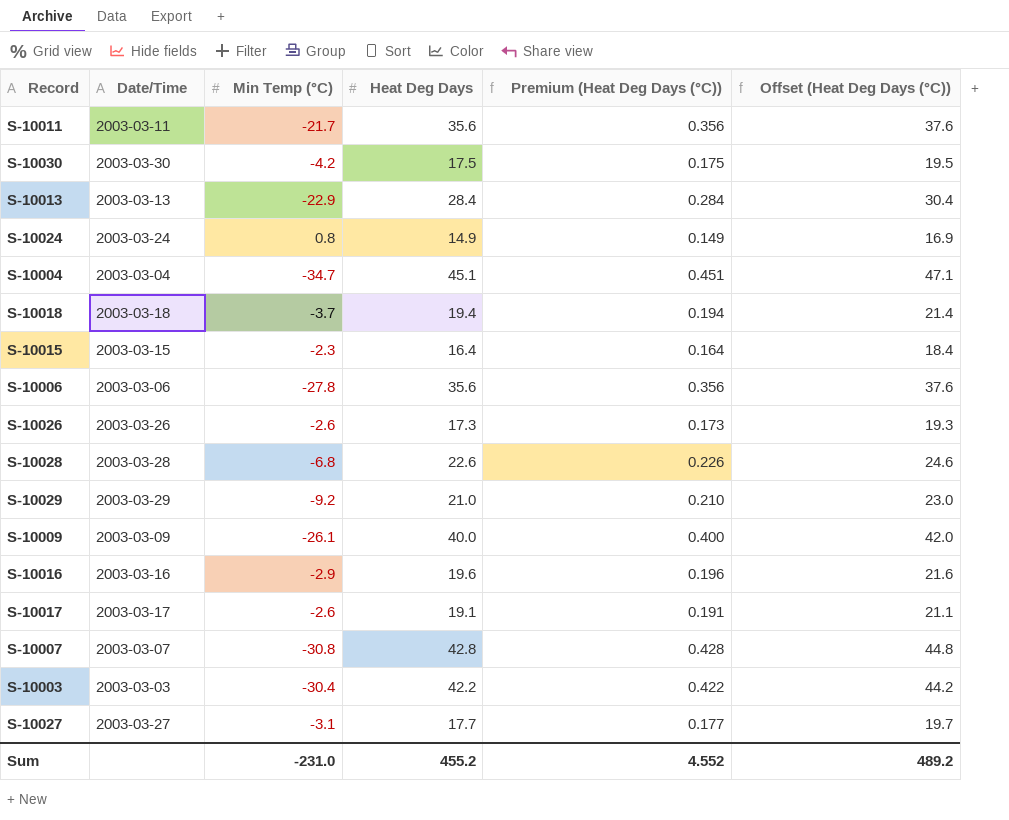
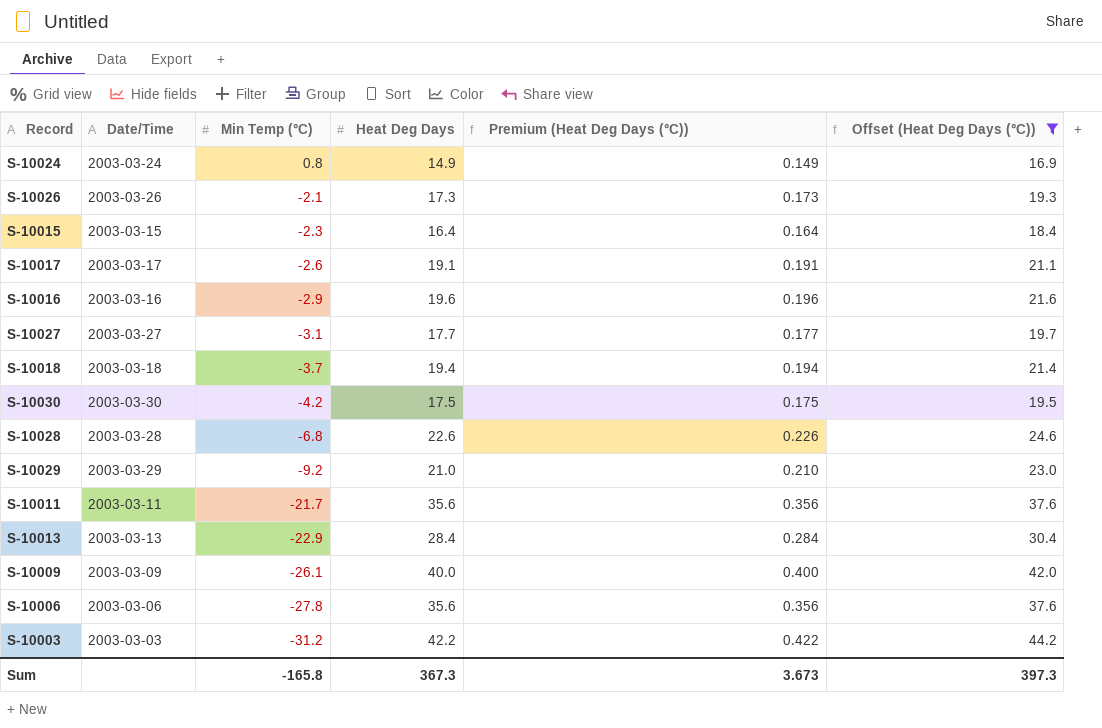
filter: none -> Offset (Heat Deg Days (°C)) <= 44.2
row order: none -> Min Temp (°C) descending
S-10026 | Min Temp (°C): -2.6 -> -2.1
S-10003 | Min Temp (°C): -30.4 -> -31.2
Sum | Min Temp (°C): -231.0 -> -165.8
Sum | Heat Deg Days: 455.2 -> 367.3
Sum | Premium (Heat Deg Days (°C)): 4.552 -> 3.673
Sum | Offset (Heat Deg Days (°C)): 489.2 -> 397.3

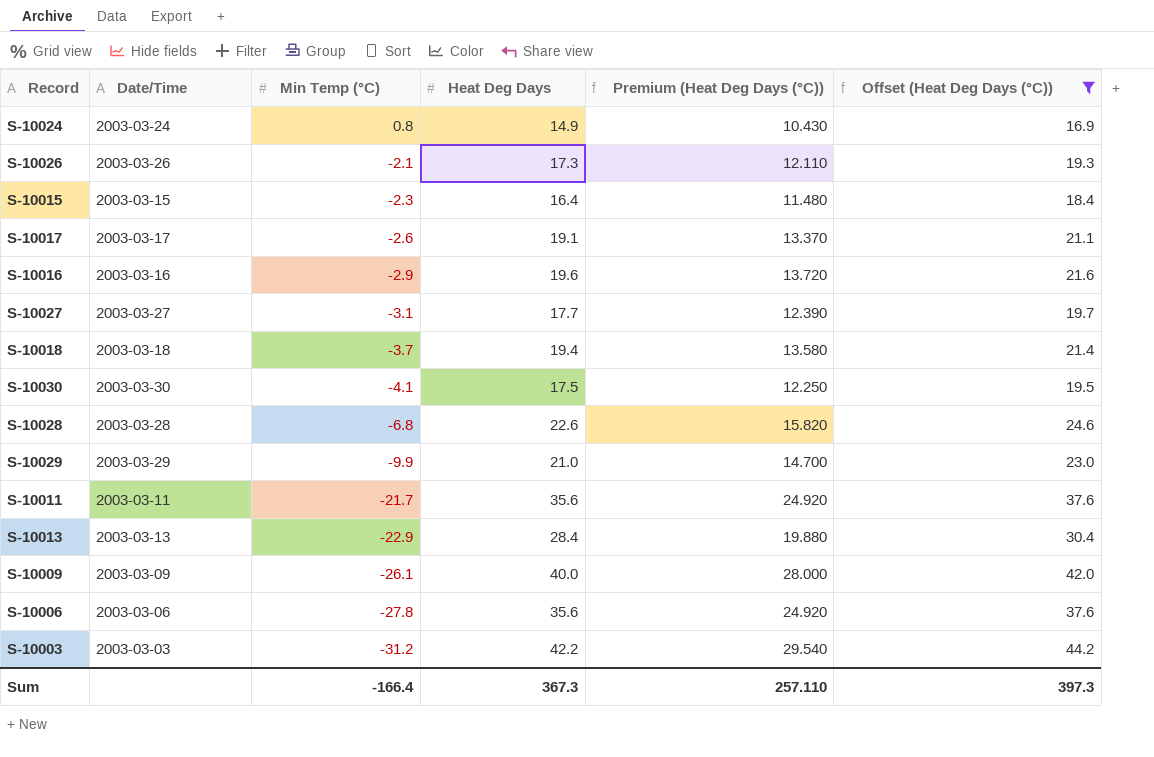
column Premium (Heat Deg Days (°C)) | formula: [Heat Deg Days] * 0.01 -> [Heat Deg Days] * 0.7
S-10030 | Min Temp (°C): -4.2 -> -4.1
S-10029 | Min Temp (°C): -9.2 -> -9.9
Sum | Min Temp (°C): -165.8 -> -166.4
Sum | Premium (Heat Deg Days (°C)): 3.673 -> 257.110

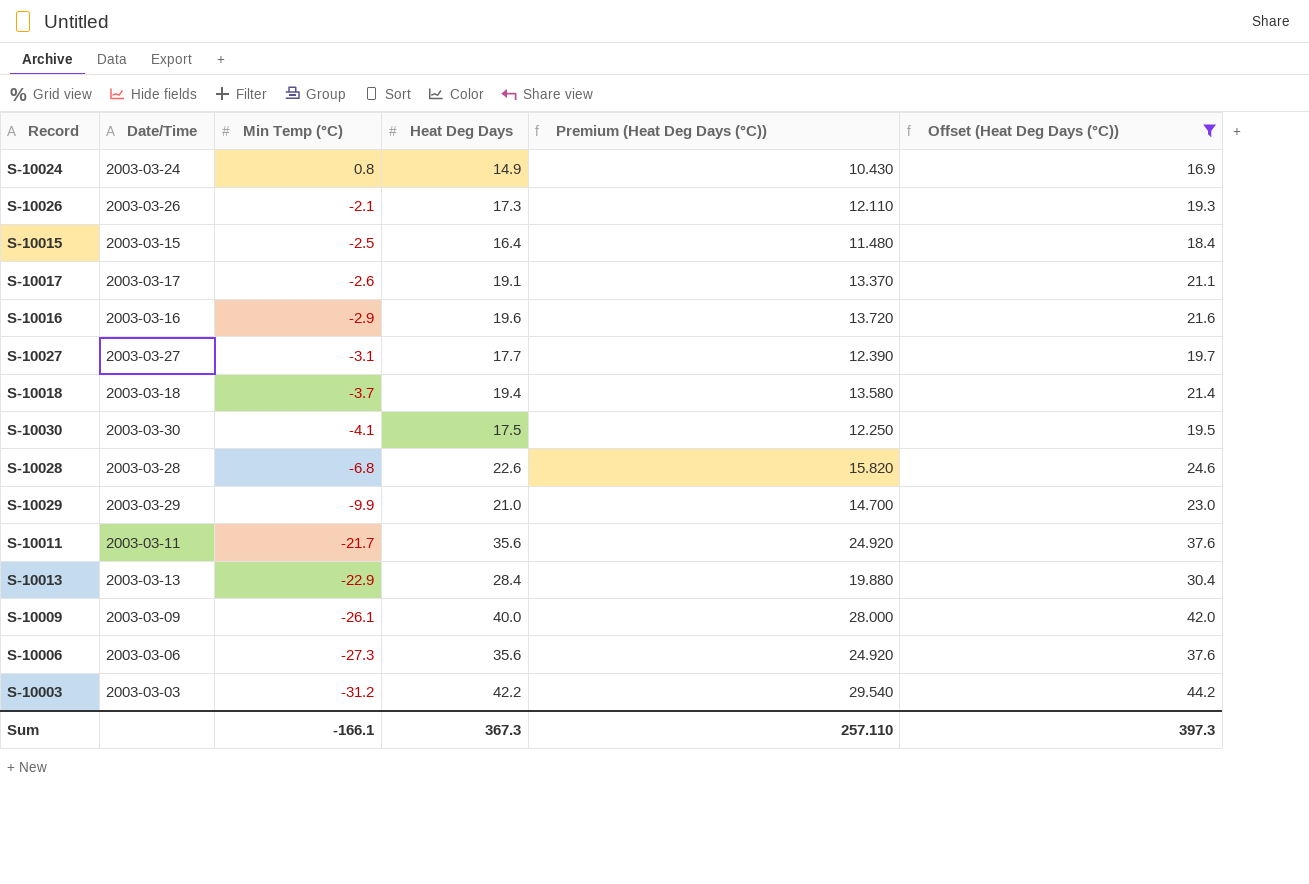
S-10015 | Min Temp (°C): -2.3 -> -2.5
S-10006 | Min Temp (°C): -27.8 -> -27.3
Sum | Min Temp (°C): -166.4 -> -166.1

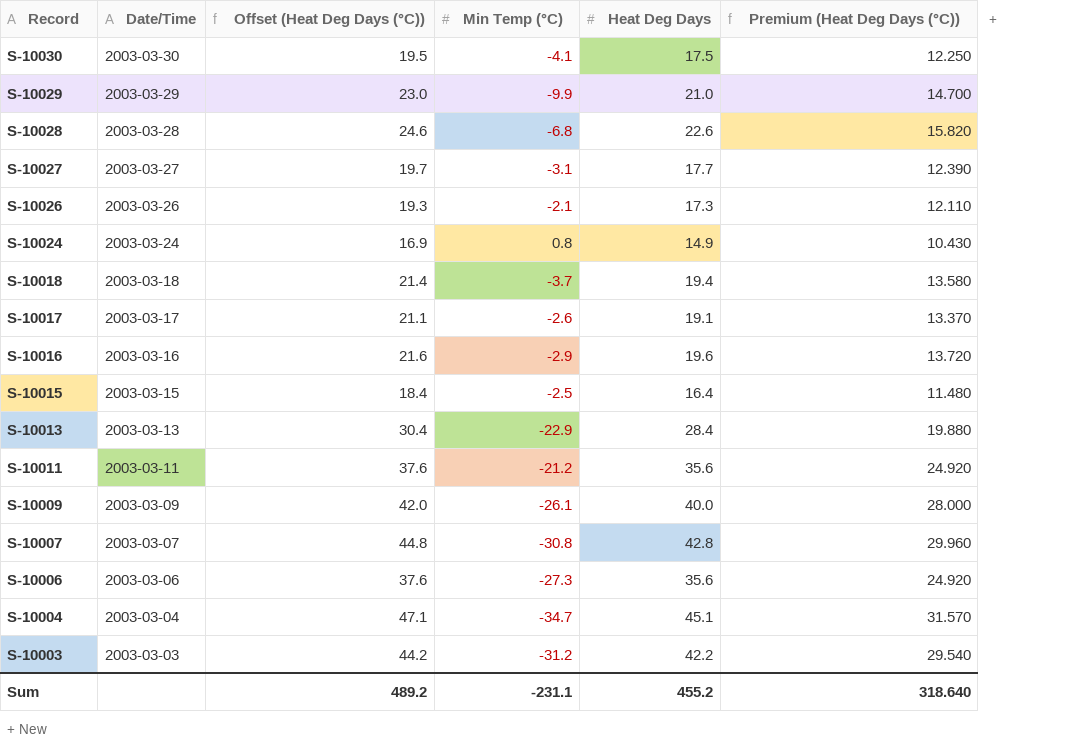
filter: Offset (Heat Deg Days (°C)) <= 44.2 -> none
row order: Min Temp (°C) descending -> Record descending
column Offset (Heat Deg Days (°C)) | position: 6 -> 3
S-10011 | Min Temp (°C): -21.7 -> -21.2
Sum | Offset (Heat Deg Days (°C)): 397.3 -> 489.2
Sum | Min Temp (°C): -166.1 -> -231.1
Sum | Heat Deg Days: 367.3 -> 455.2
Sum | Premium (Heat Deg Days (°C)): 257.110 -> 318.640

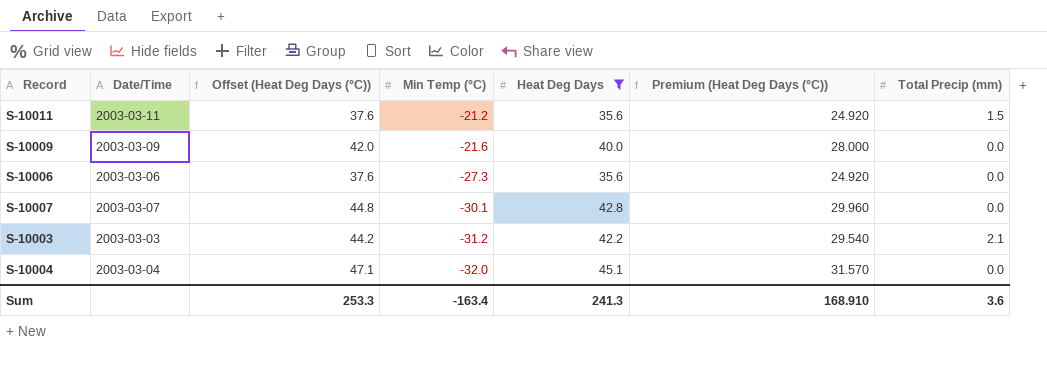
filter: none -> Heat Deg Days >= 35.6
row order: Record descending -> Min Temp (°C) descending
column Total Precip (mm) | position: none -> 7
S-10009 | Min Temp (°C): -26.1 -> -21.6
S-10007 | Min Temp (°C): -30.8 -> -30.1
S-10004 | Min Temp (°C): -34.7 -> -32.0
Sum | Offset (Heat Deg Days (°C)): 489.2 -> 253.3
Sum | Min Temp (°C): -231.1 -> -163.4
Sum | Heat Deg Days: 455.2 -> 241.3
Sum | Premium (Heat Deg Days (°C)): 318.640 -> 168.910

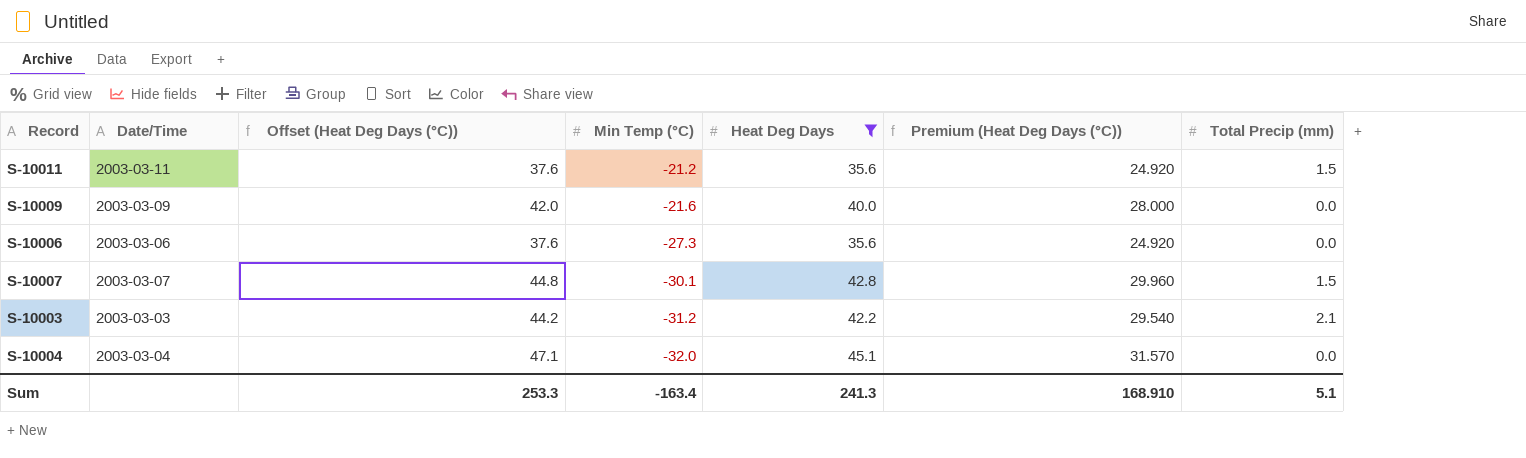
S-10007 | Total Precip (mm): 0.0 -> 1.5
Sum | Total Precip (mm): 3.6 -> 5.1

